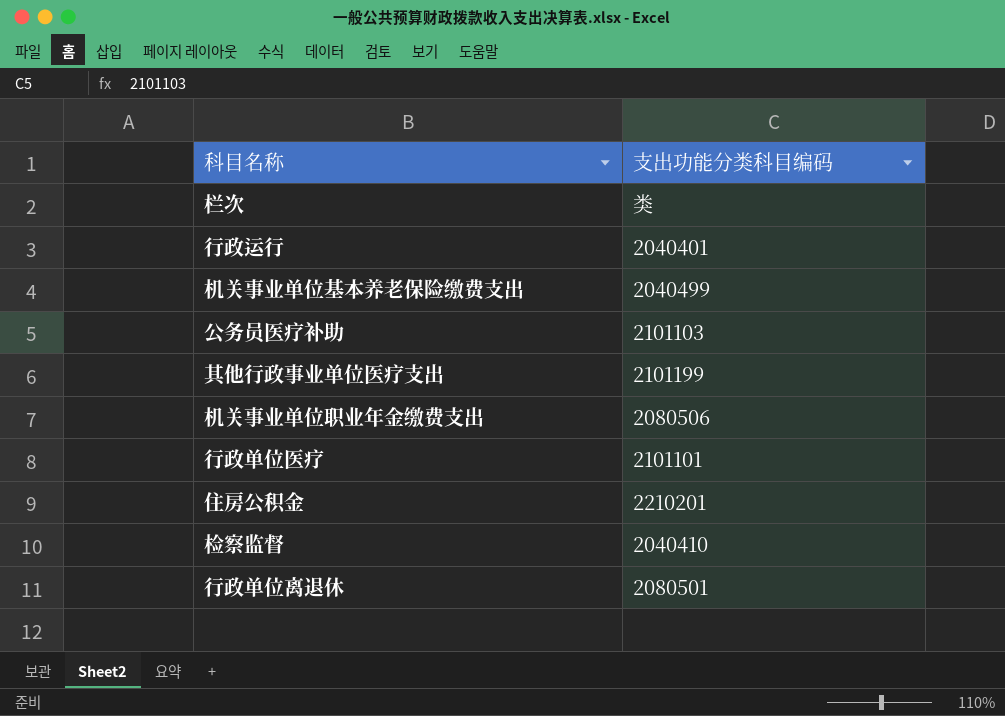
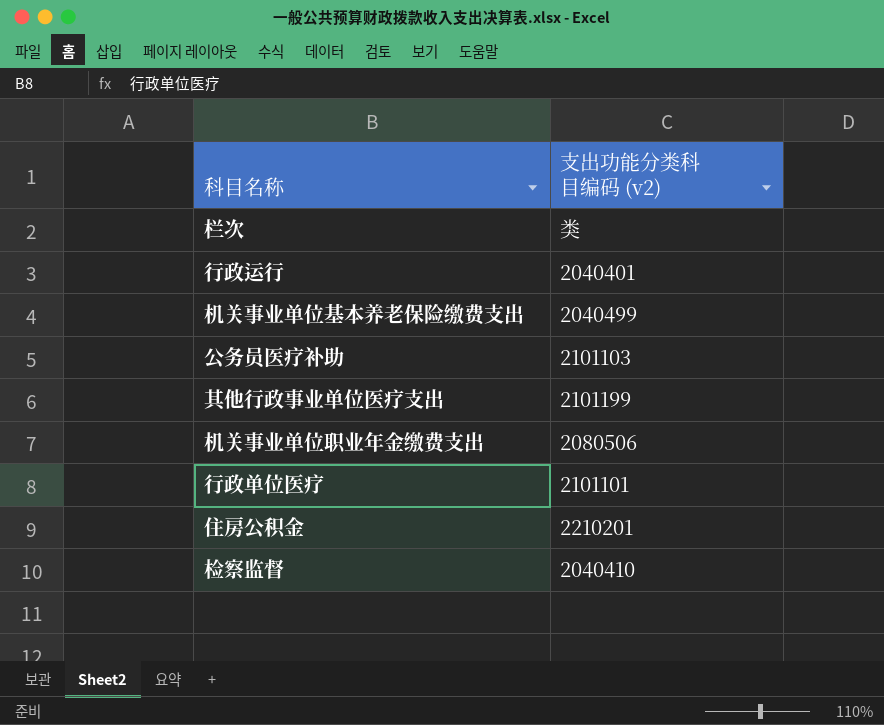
column name: 支出功能分类科目编码 -> 支出功能分类科目编码 (v2)
row 行政单位离退休: 2080501 -> none

